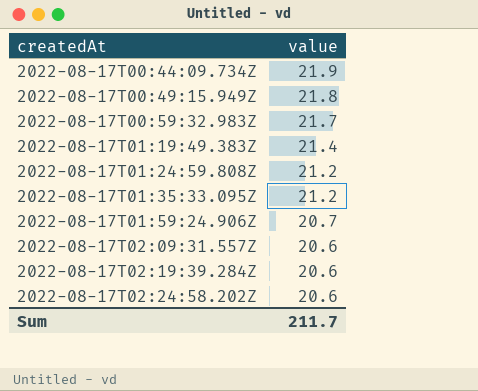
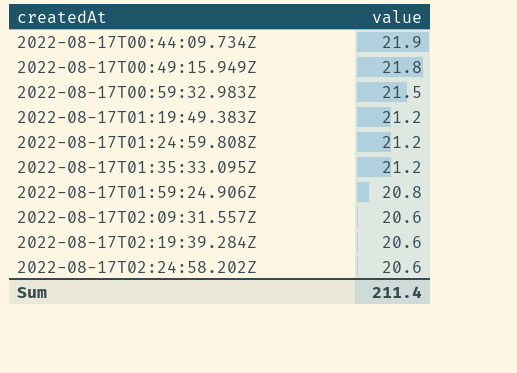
2022-08-17T00:59:32.983Z | value: 21.7 -> 21.5
2022-08-17T01:19:49.383Z | value: 21.4 -> 21.2
2022-08-17T01:59:24.906Z | value: 20.7 -> 20.8
Sum | value: 211.7 -> 211.4

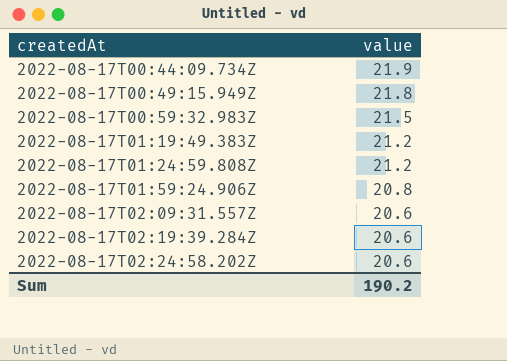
row 2022-08-17T01:35:33.095Z: 21.2 -> none
Sum | value: 211.4 -> 190.2

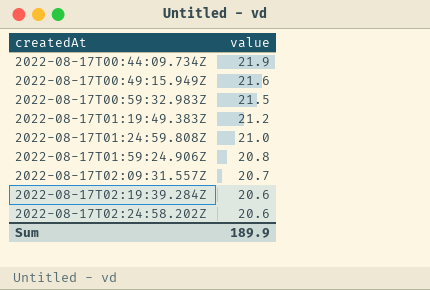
2022-08-17T00:49:15.949Z | value: 21.8 -> 21.6
2022-08-17T01:24:59.808Z | value: 21.2 -> 21.0
2022-08-17T02:09:31.557Z | value: 20.6 -> 20.7
Sum | value: 190.2 -> 189.9

